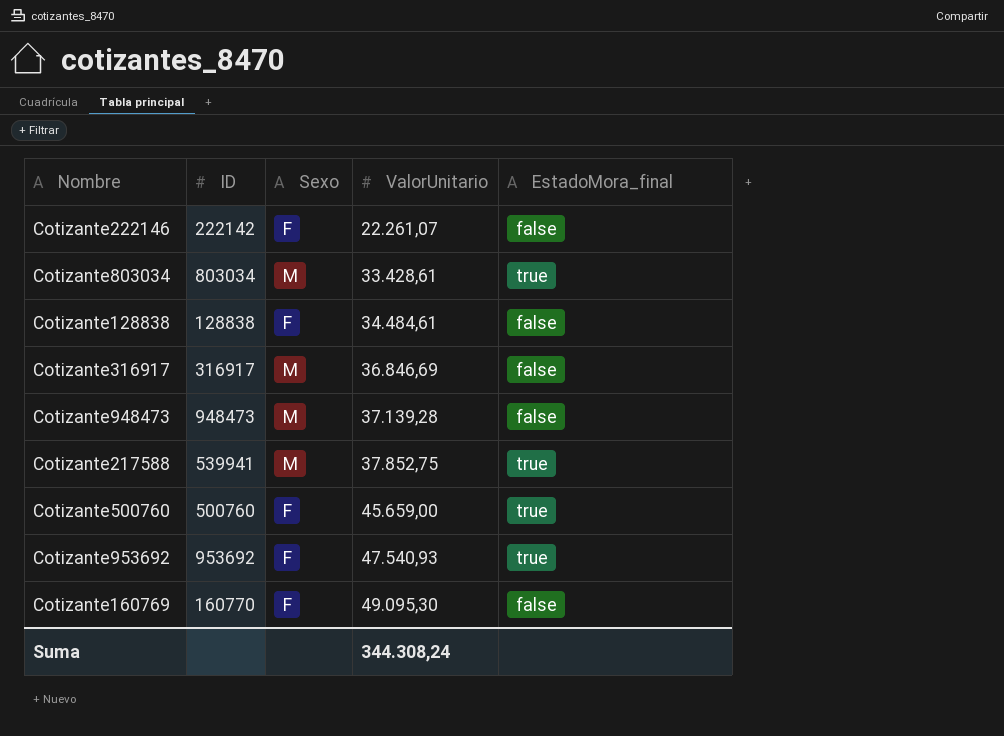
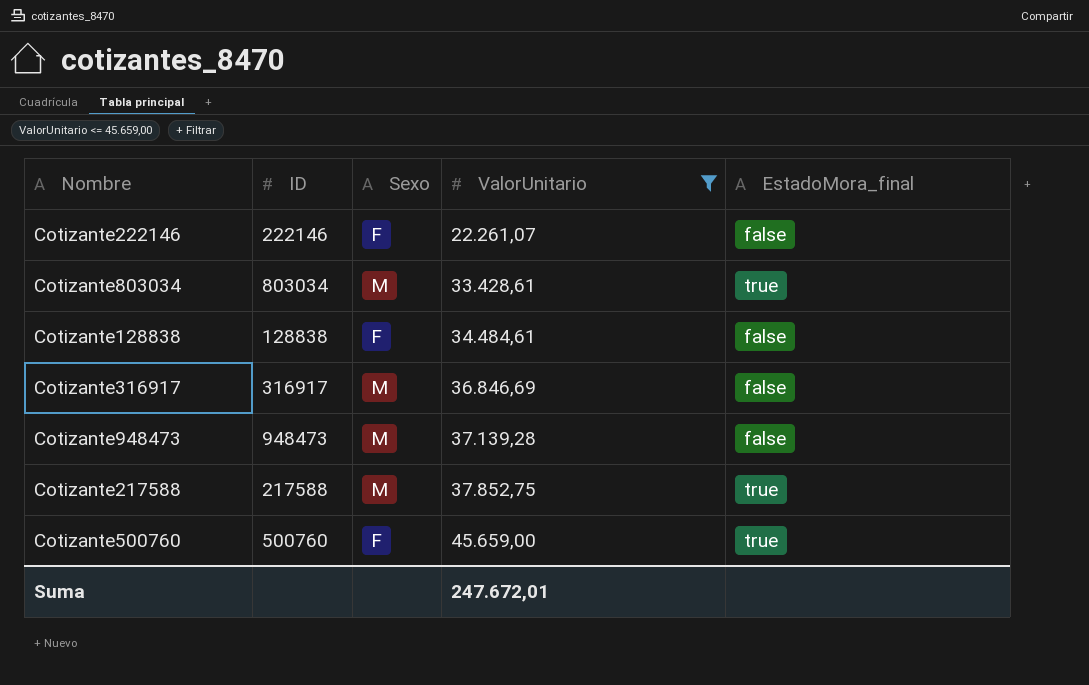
filter: none -> ValorUnitario <= 45.659,00
Cotizante222146 | ID: 222142 -> 222146
Cotizante217588 | ID: 539941 -> 217588
Suma | ValorUnitario: 344.308,24 -> 247.672,01

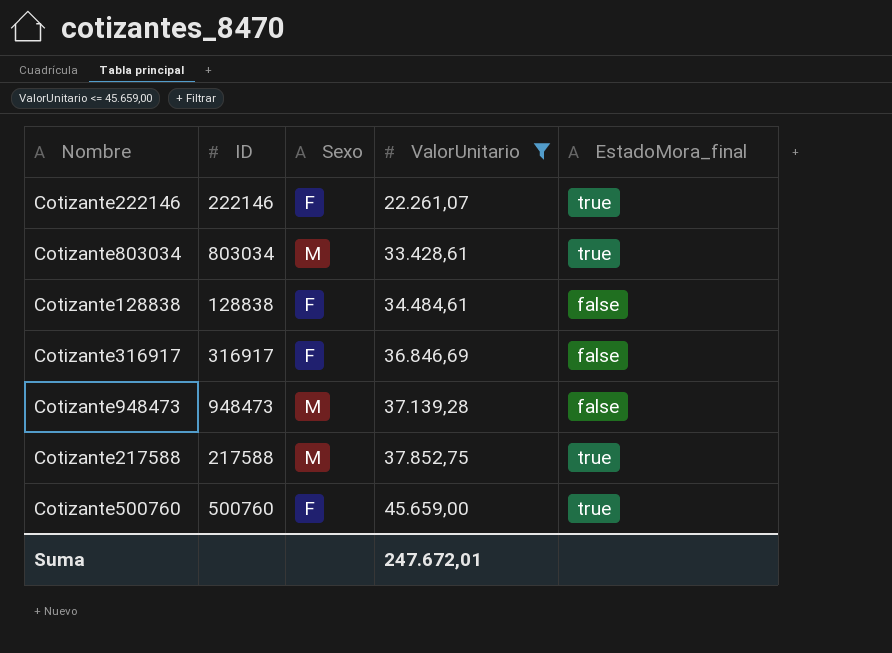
Cotizante222146 | EstadoMora_final: false -> true
Cotizante316917 | Sexo: M -> F

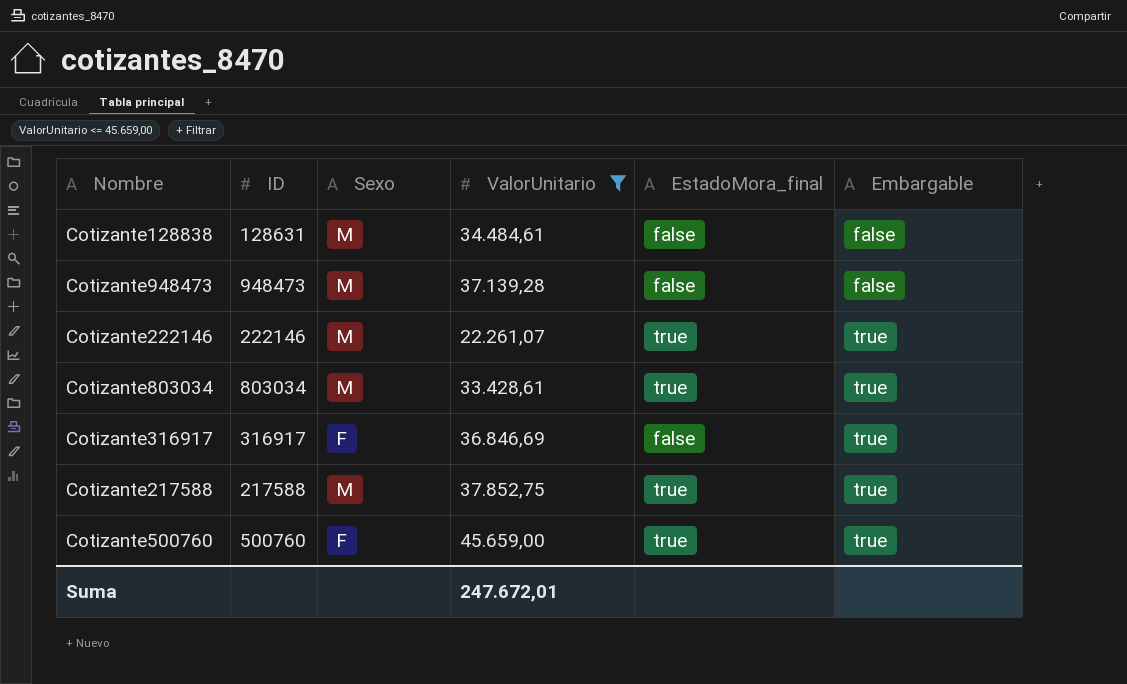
row order: ValorUnitario ascending -> Embargable ascending
column Embargable | position: none -> 6
Cotizante128838 | ID: 128838 -> 128631
Cotizante128838 | Sexo: F -> M
Cotizante222146 | Sexo: F -> M

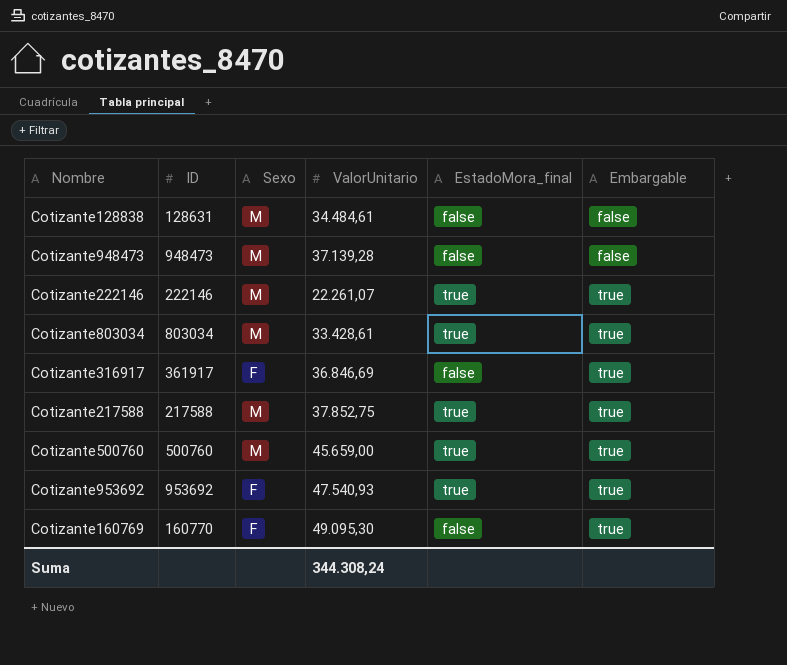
filter: ValorUnitario <= 45.659,00 -> none
Cotizante316917 | ID: 316917 -> 361917
Cotizante500760 | Sexo: F -> M
Suma | ValorUnitario: 247.672,01 -> 344.308,24

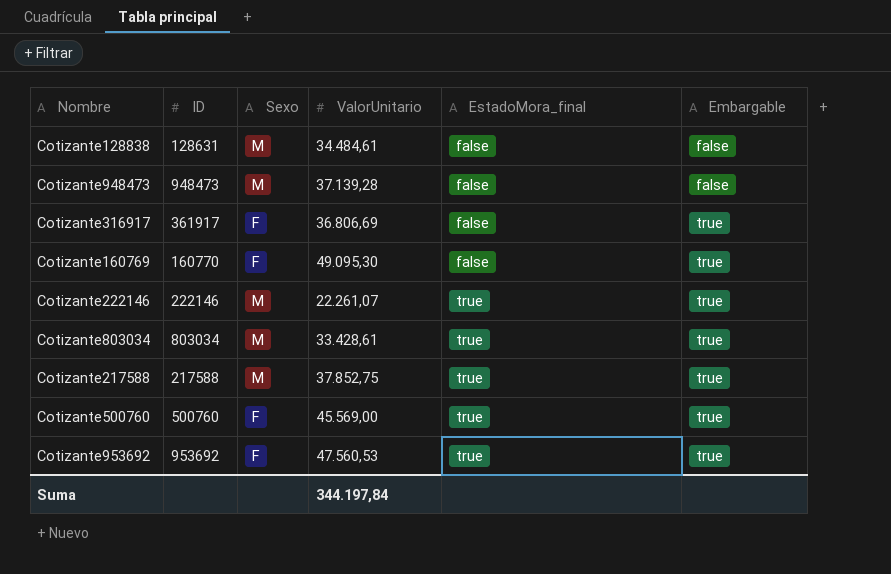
row order: Embargable ascending -> EstadoMora_final ascending
Cotizante316917 | ValorUnitario: 36.846,69 -> 36.806,69
Cotizante500760 | Sexo: M -> F
Cotizante500760 | ValorUnitario: 45.659,00 -> 45.569,00
Cotizante953692 | ValorUnitario: 47.540,93 -> 47.560,53
Suma | ValorUnitario: 344.308,24 -> 344.197,84

